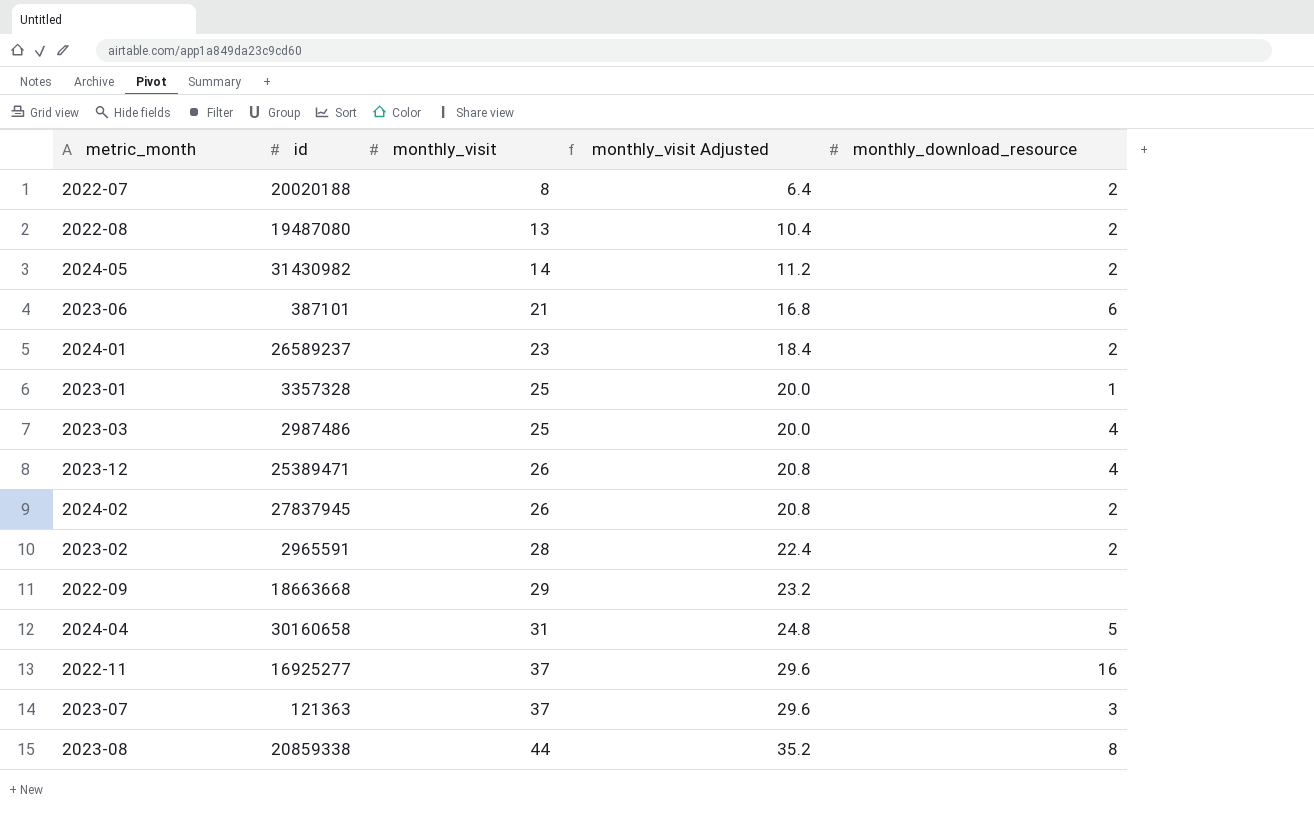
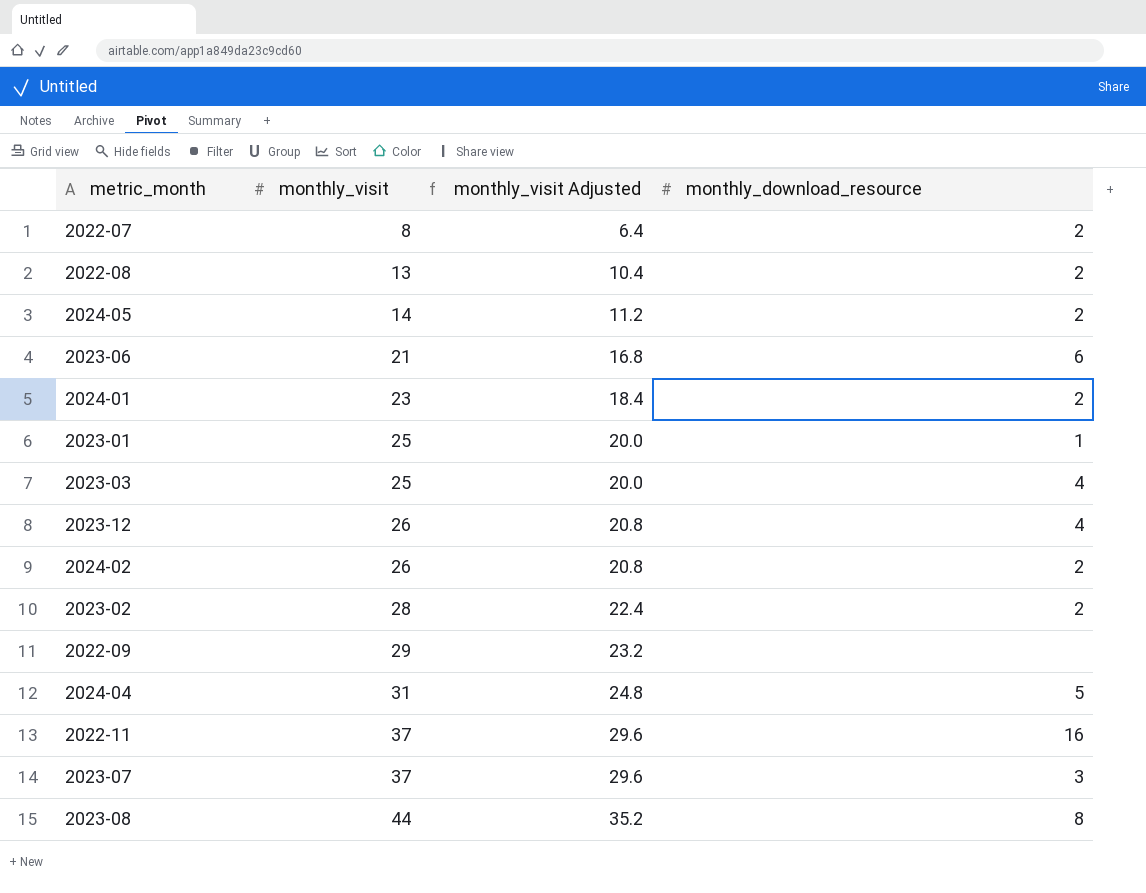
column id | position: 2 -> none

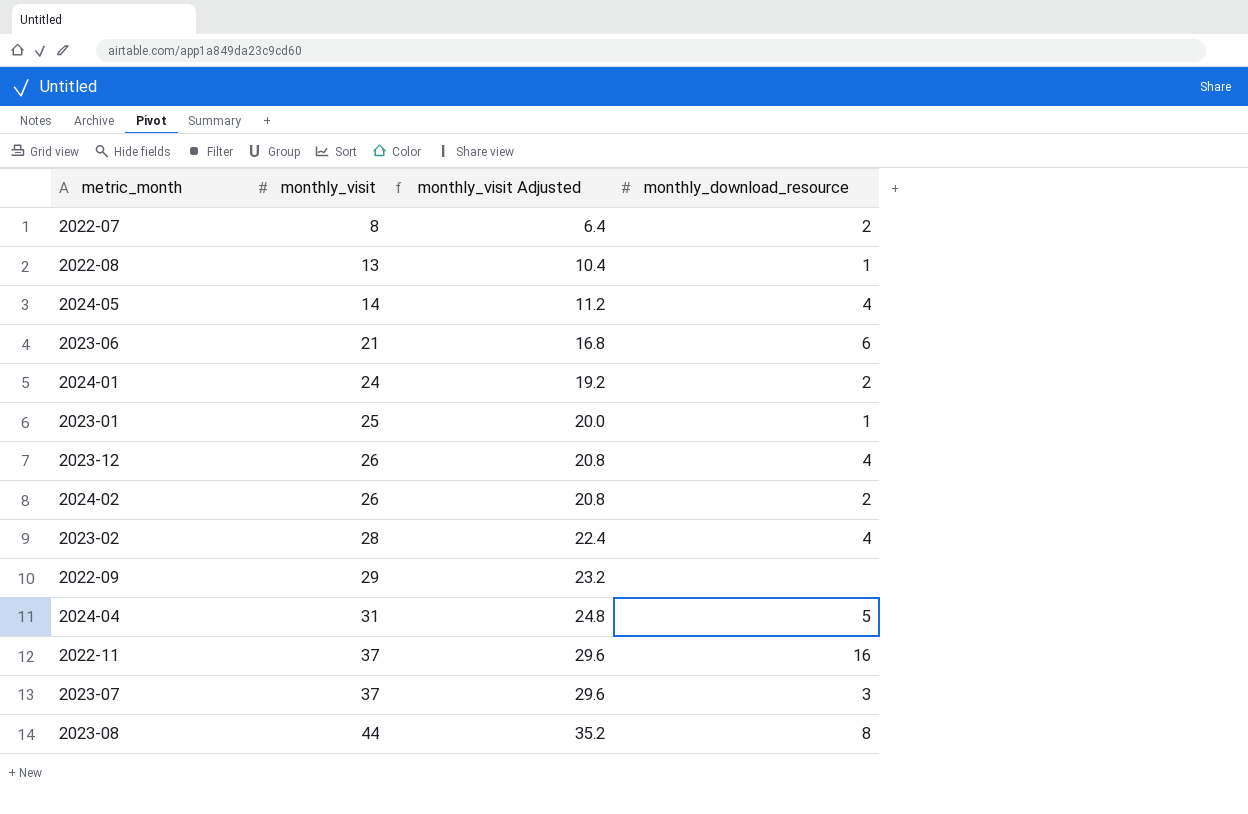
row 2023-03: 25 | 20.0 | 4 -> none
2022-08 | monthly_download_resource: 2 -> 1
2024-05 | monthly_download_resource: 2 -> 4
2024-01 | monthly_visit: 23 -> 24
2024-01 | monthly_visit Adjusted: 18.4 -> 19.2
2023-02 | monthly_download_resource: 2 -> 4

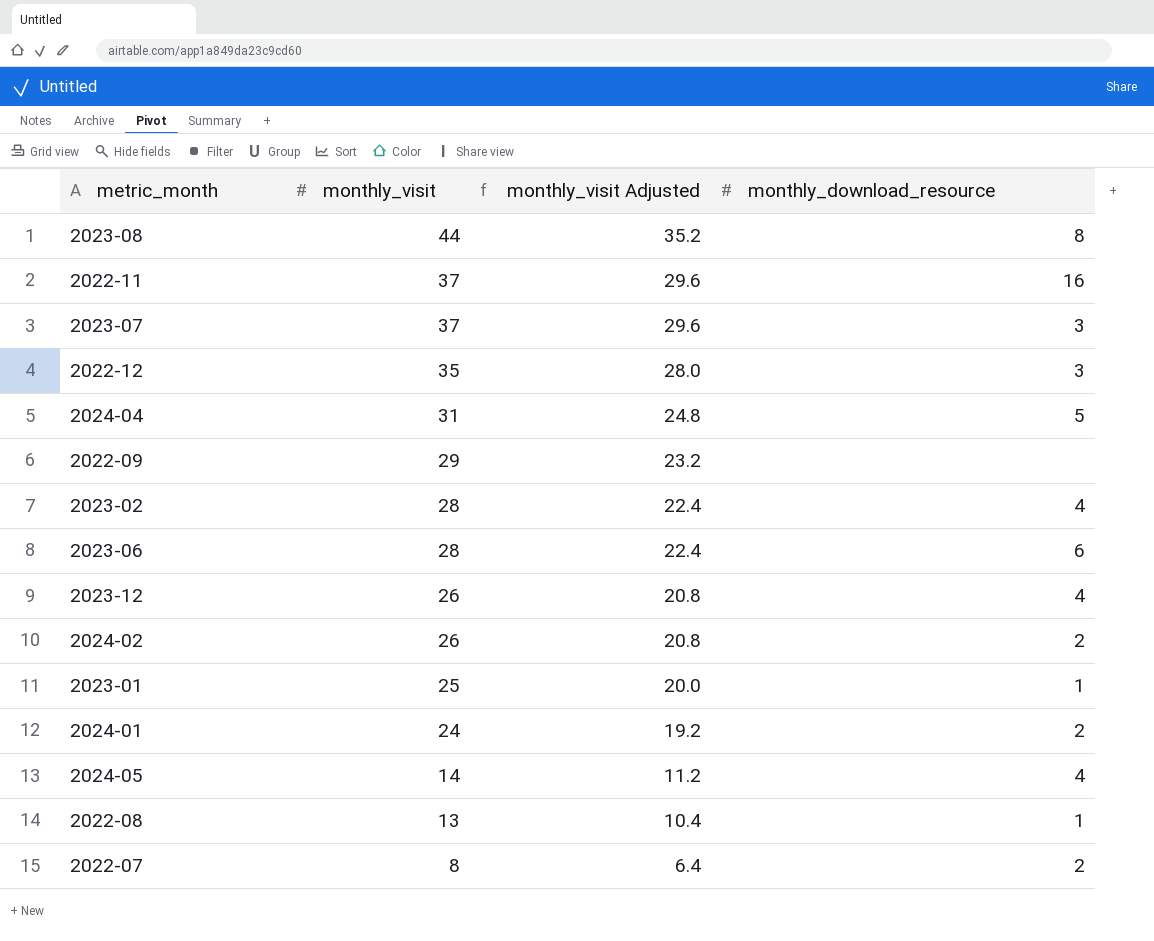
row order: monthly_visit ascending -> monthly_visit descending
row 2022-12: none -> 35 | 28.0 | 3
2023-06 | monthly_visit: 21 -> 28
2023-06 | monthly_visit Adjusted: 16.8 -> 22.4

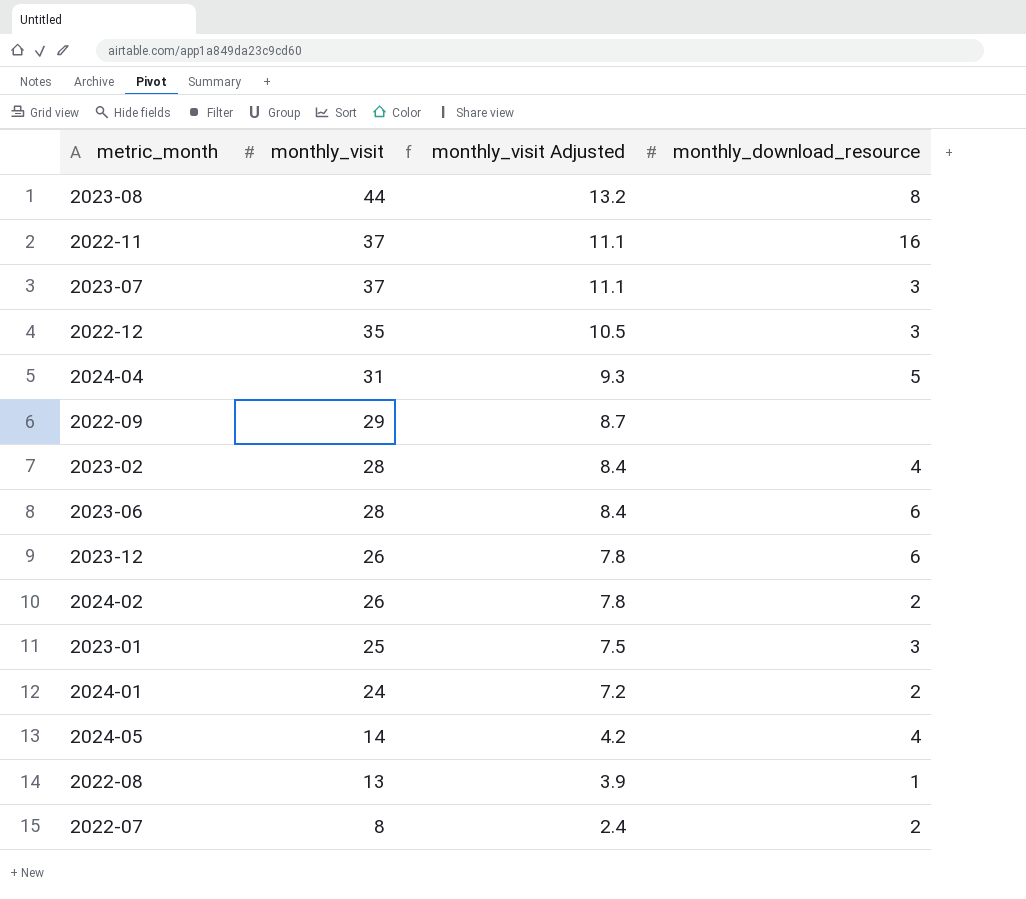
column monthly_visit Adjusted | formula: [monthly_visit] * 0.8 -> [monthly_visit] * 0.3
2023-12 | monthly_download_resource: 4 -> 6
2023-01 | monthly_download_resource: 1 -> 3

